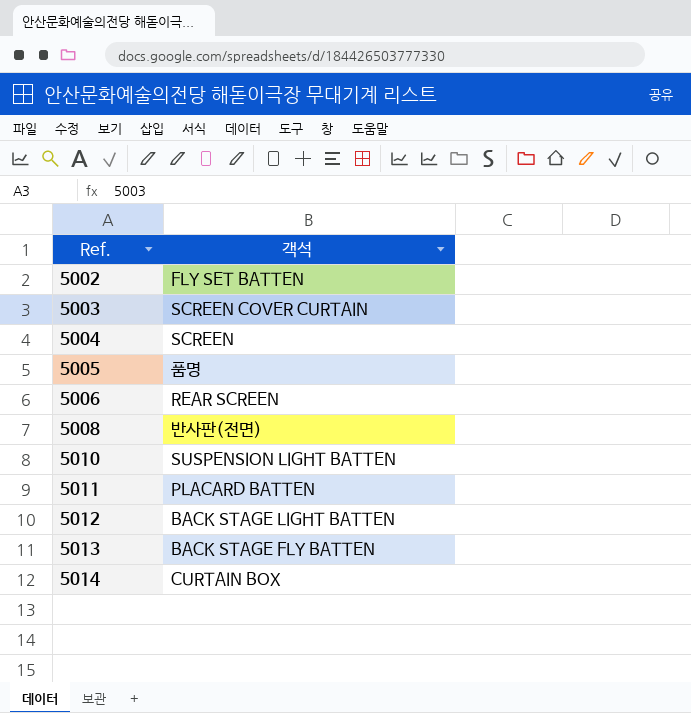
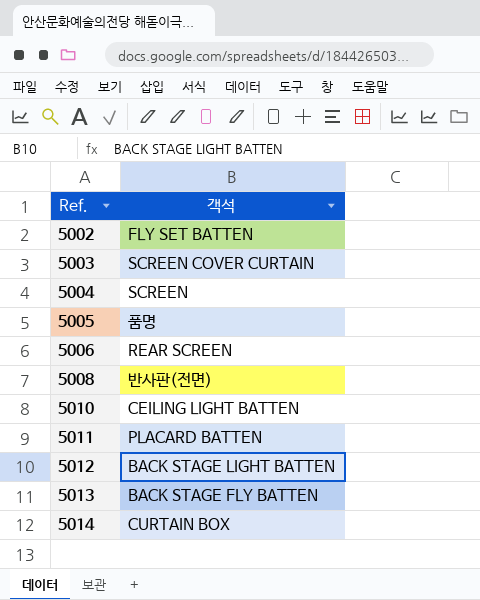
5010 | 객석: SUSPENSION LIGHT BATTEN -> CEILING LIGHT BATTEN

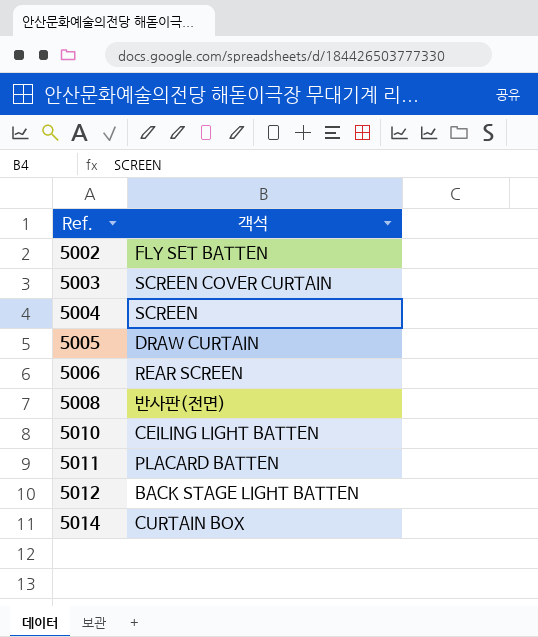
row 5013: BACK STAGE FLY BATTEN -> none
5005 | 객석: 품명 -> DRAW CURTAIN

